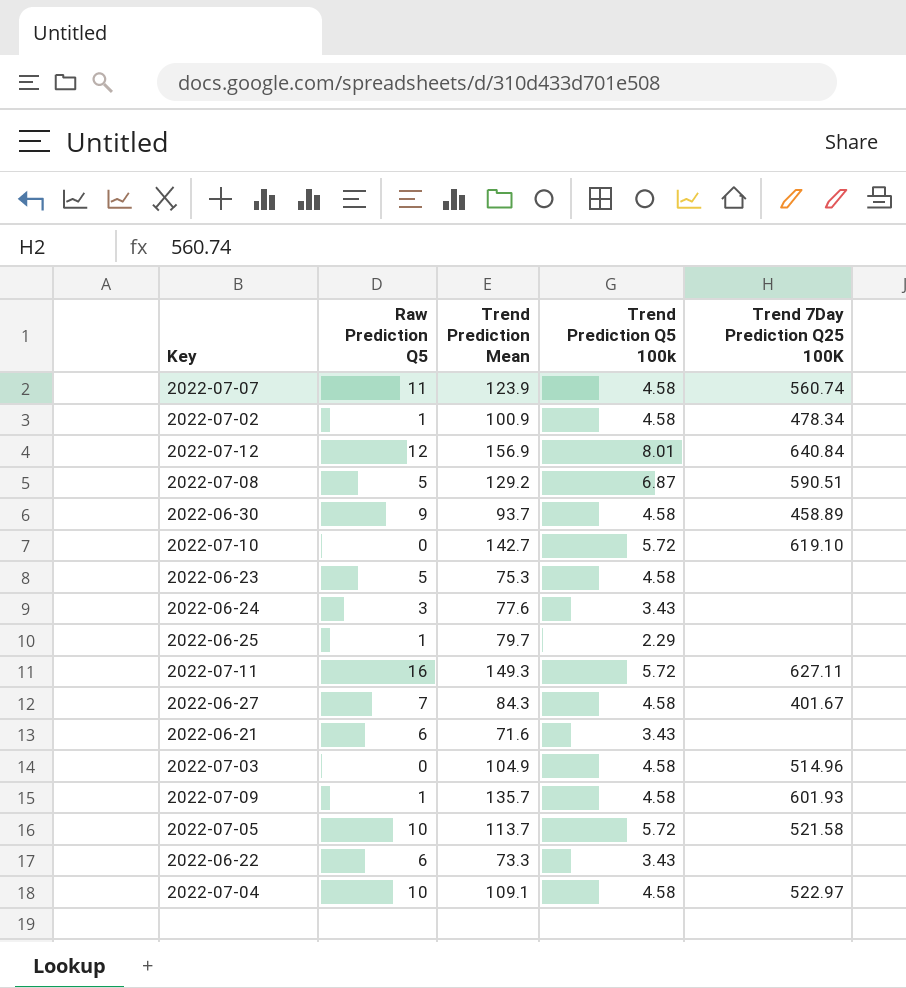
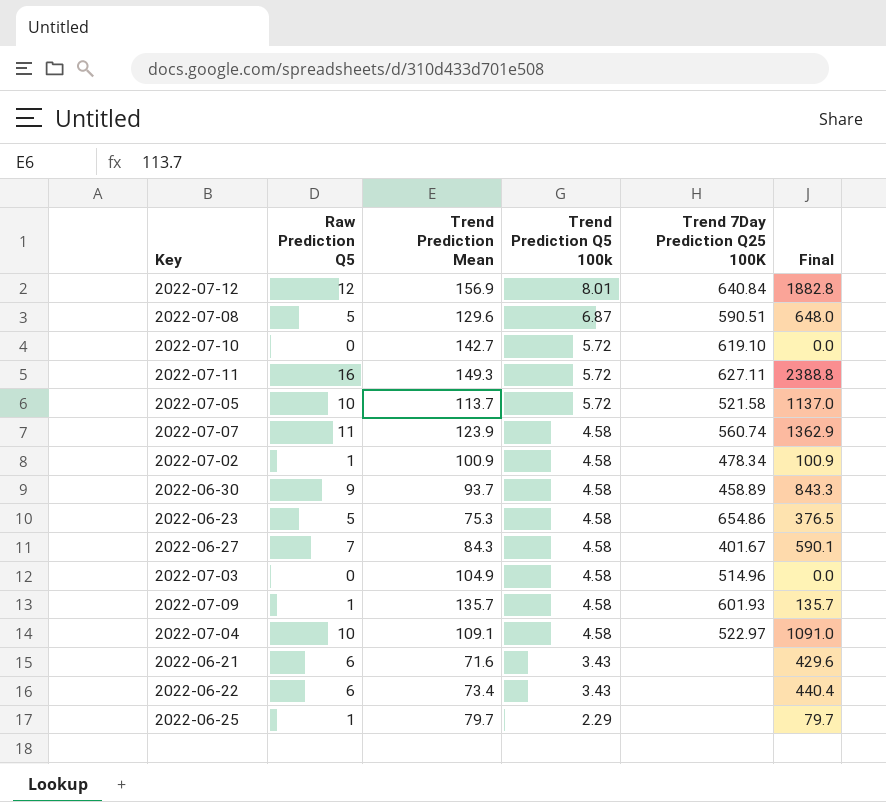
row order: none -> Trend Prediction Q5 100k descending
column Final | formula: none -> [Raw Prediction Q5] * [Trend Prediction Mean]
row 2022-06-24: 3 | 77.6 | 3.43 | none -> none
2022-07-08 | Trend Prediction Mean: 129.2 -> 129.6
2022-06-23 | Trend 7Day Prediction Q25 100K: none -> 654.86
2022-06-22 | Trend Prediction Mean: 73.3 -> 73.4

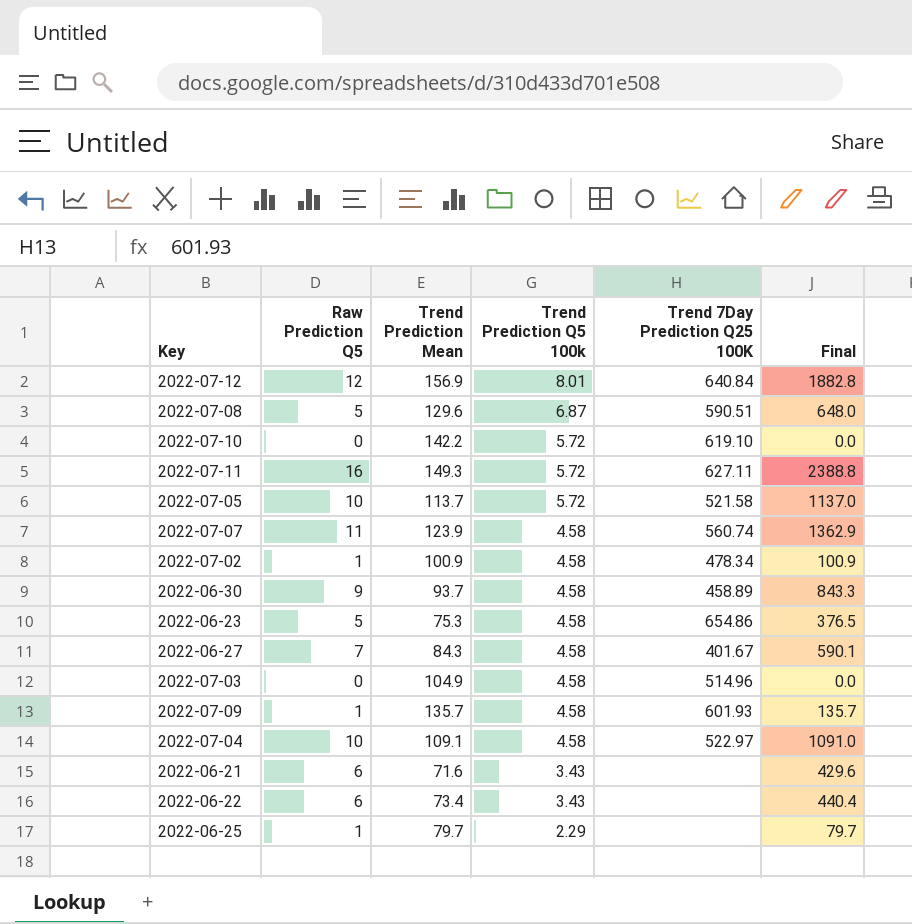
2022-07-10 | Trend Prediction Mean: 142.7 -> 142.2

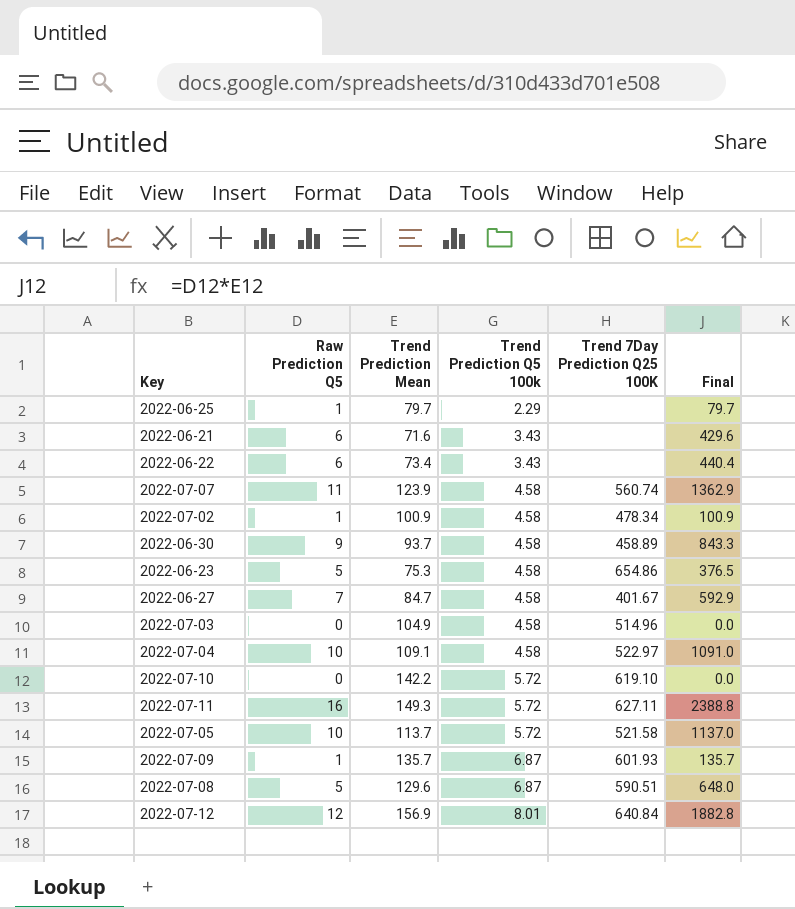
row order: Trend Prediction Q5 100k descending -> Trend Prediction Q5 100k ascending
2022-06-27 | Trend Prediction Mean: 84.3 -> 84.7
2022-06-27 | Final: 590.1 -> 592.9
2022-07-09 | Trend Prediction Q5 100k: 4.58 -> 6.87

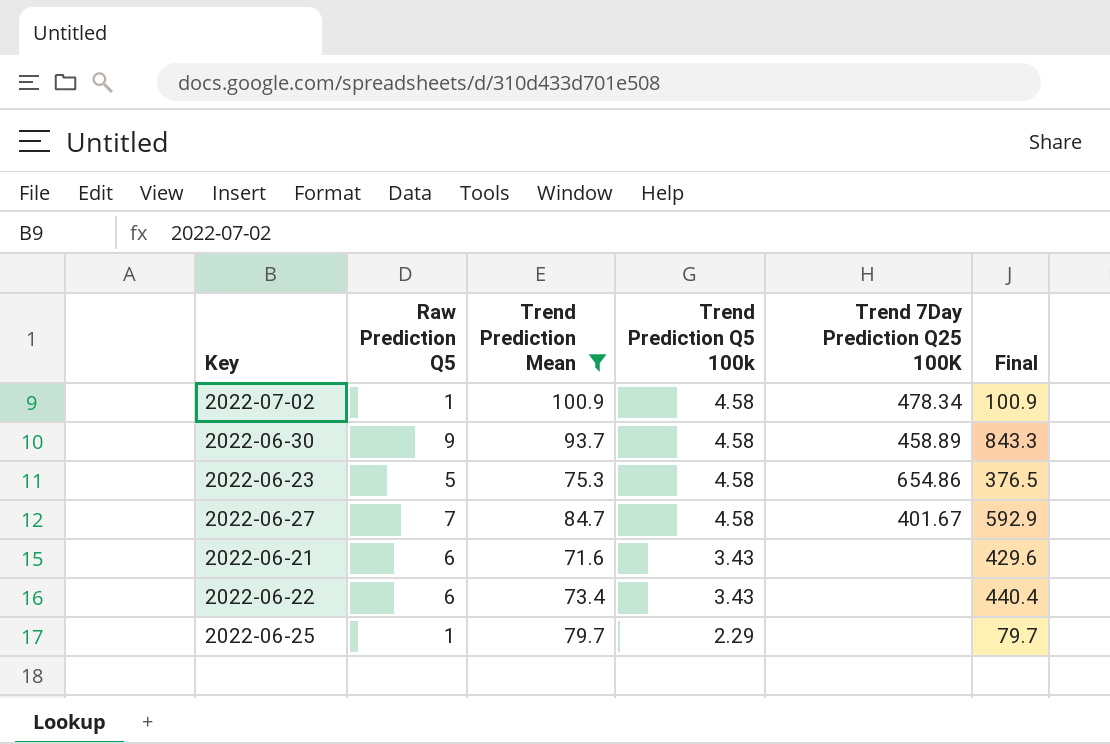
filter: none -> Trend Prediction Mean <= 100.9
row order: Trend Prediction Q5 100k ascending -> Trend Prediction Q5 100k descending

